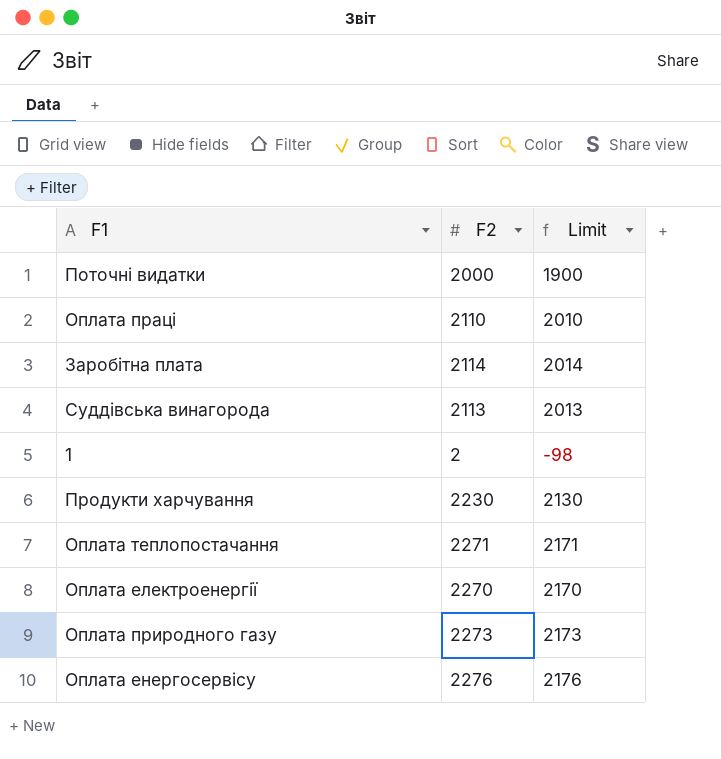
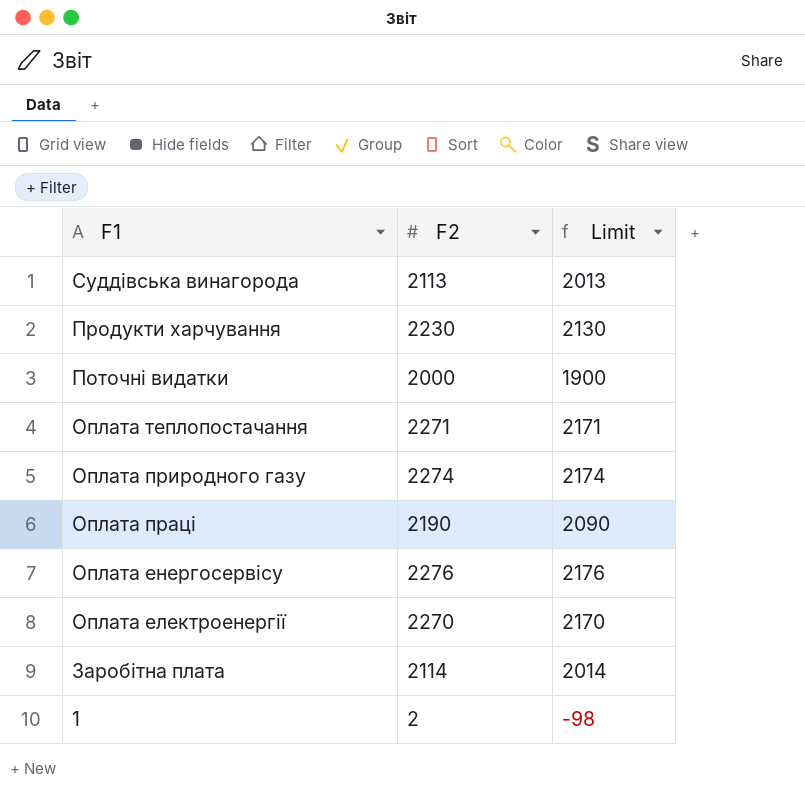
row order: none -> F1 descending
Оплата природного газу | F2: 2273 -> 2274
Оплата природного газу | Limit: 2173 -> 2174
Оплата праці | F2: 2110 -> 2190
Оплата праці | Limit: 2010 -> 2090

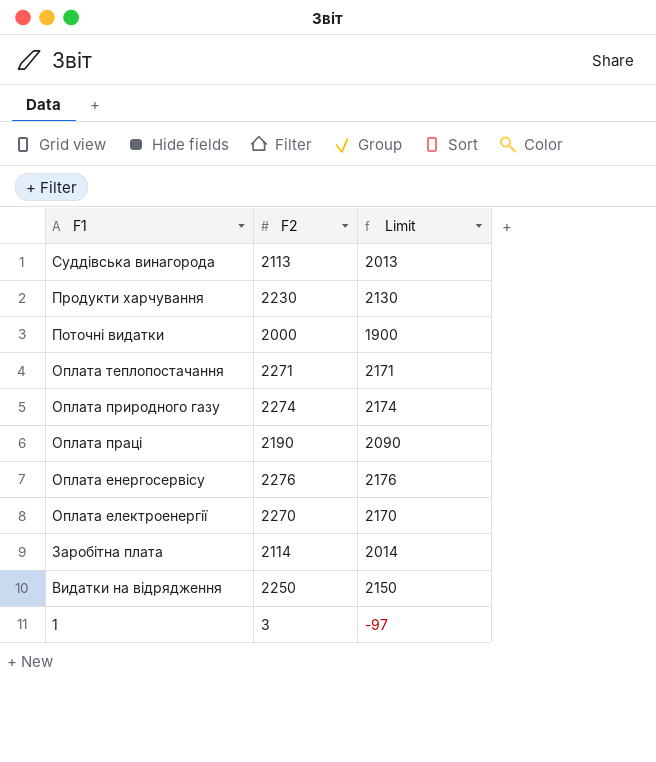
row Видатки на відрядження: none -> 2250 | 2150
1 | F2: 2 -> 3
1 | Limit: -98 -> -97

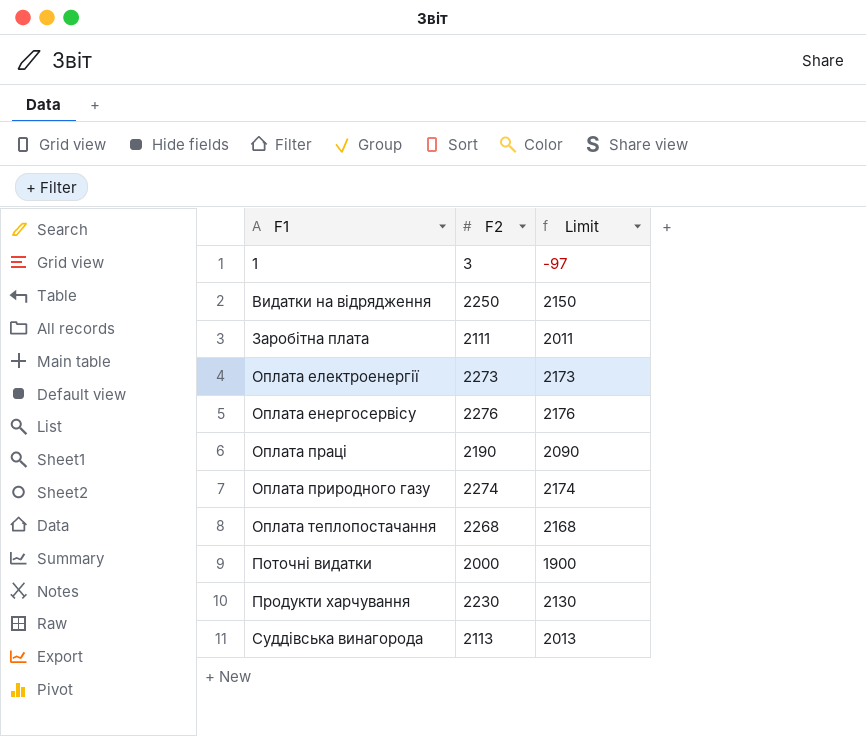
row order: F1 descending -> F1 ascending
Заробітна плата | F2: 2114 -> 2111
Заробітна плата | Limit: 2014 -> 2011
Оплата електроенергії | F2: 2270 -> 2273
Оплата електроенергії | Limit: 2170 -> 2173
Оплата теплопостачання | F2: 2271 -> 2268
Оплата теплопостачання | Limit: 2171 -> 2168

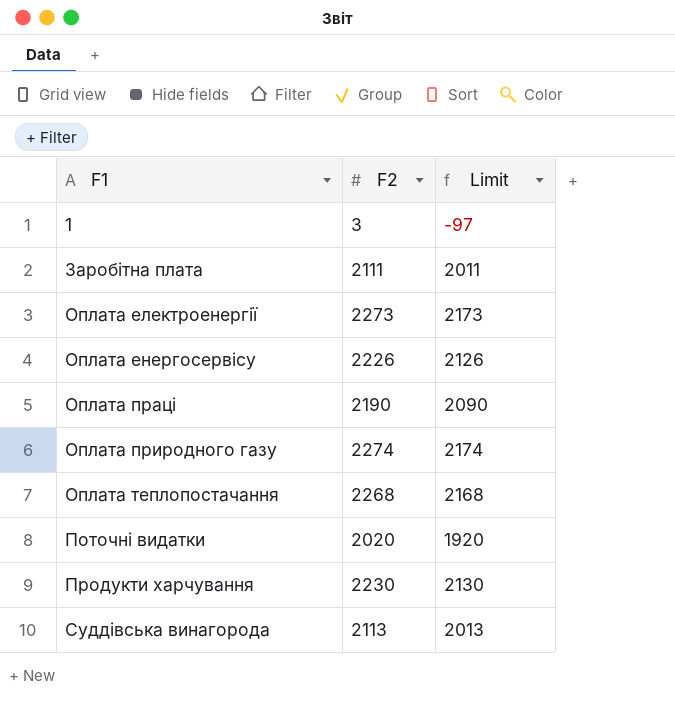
row Видатки на відрядження: 2250 | 2150 -> none
Оплата енергосервісу | F2: 2276 -> 2226
Оплата енергосервісу | Limit: 2176 -> 2126
Поточні видатки | F2: 2000 -> 2020
Поточні видатки | Limit: 1900 -> 1920

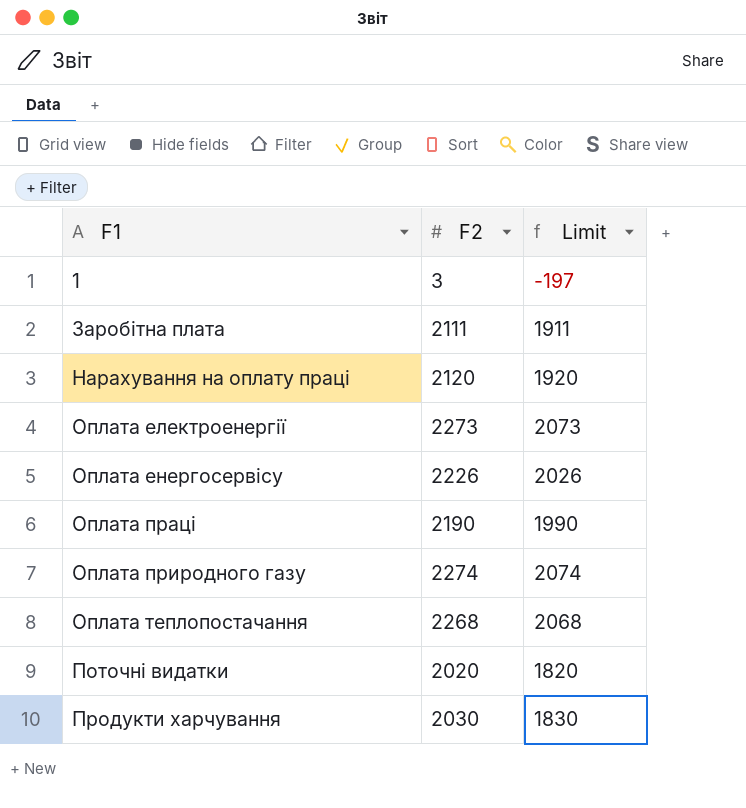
column Limit | formula: [F2] - 100 -> [F2] - 200
row Суддівська винагорода: 2113 | 2013 -> none
row Нарахування на оплату праці: none -> 2120 | 1920
Продукти харчування | F2: 2230 -> 2030

